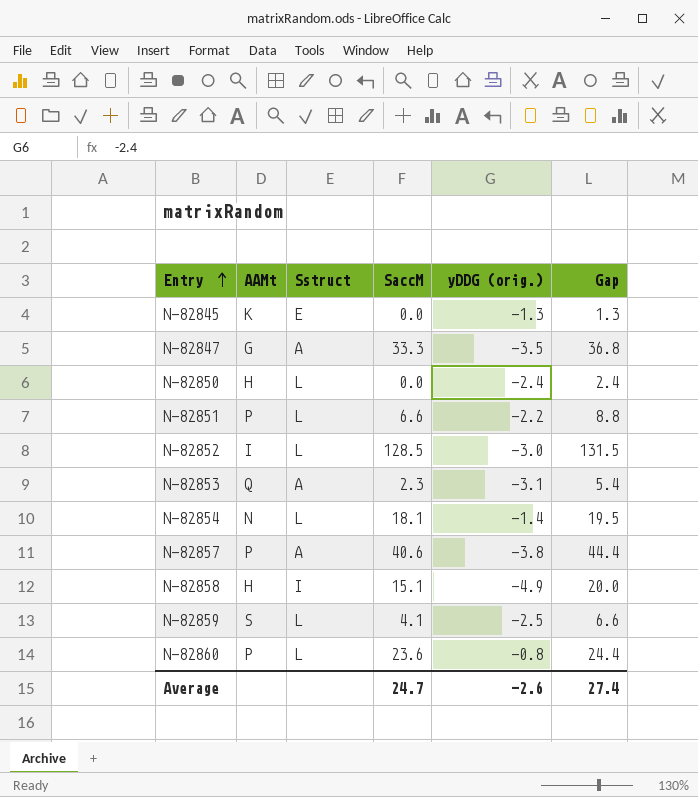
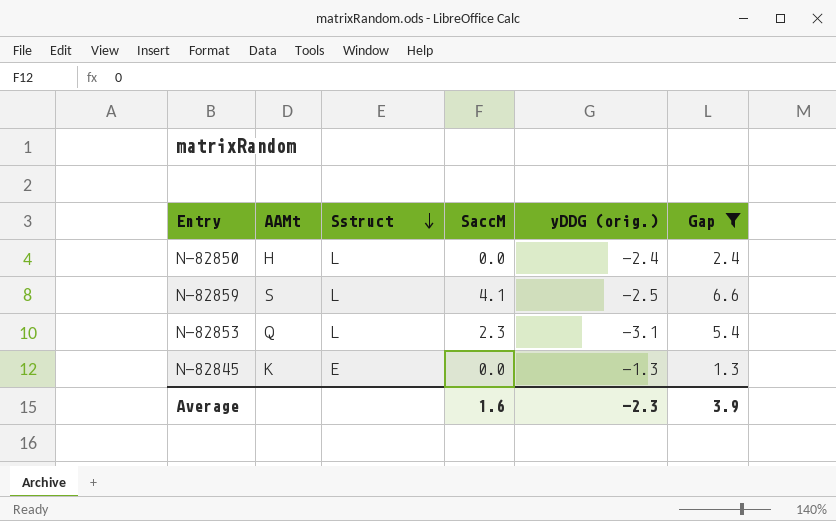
filter: none -> Gap <= 6.6
row order: Entry ascending -> Sstruct descending
N-82853 | Sstruct: A -> L
Average | SaccM: 24.7 -> 1.6
Average | yDDG (orig.): -2.6 -> -2.3
Average | Gap: 27.4 -> 3.9

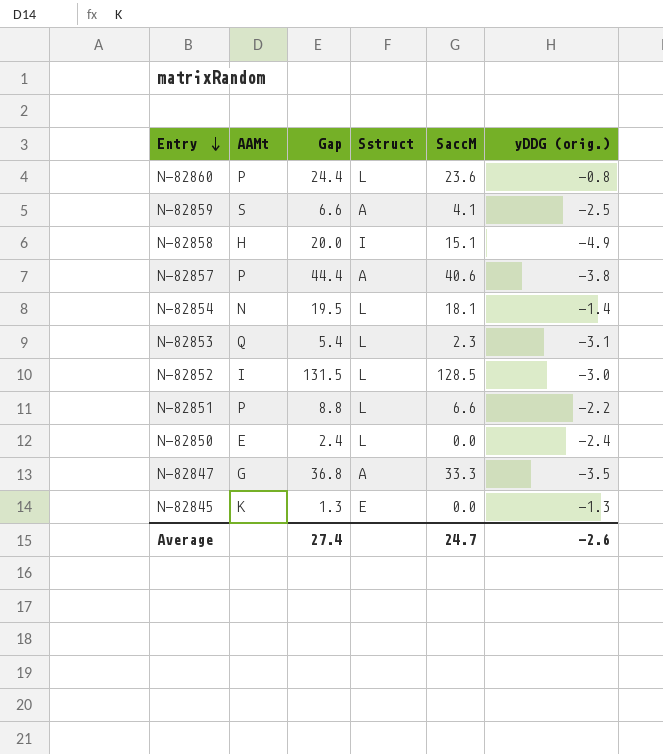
filter: Gap <= 6.6 -> none
row order: Sstruct descending -> Entry descending
column Gap | position: 6 -> 3
N-82859 | Sstruct: L -> A
N-82850 | AAMt: H -> E
Average | Gap: 3.9 -> 27.4
Average | SaccM: 1.6 -> 24.7
Average | yDDG (orig.): -2.3 -> -2.6

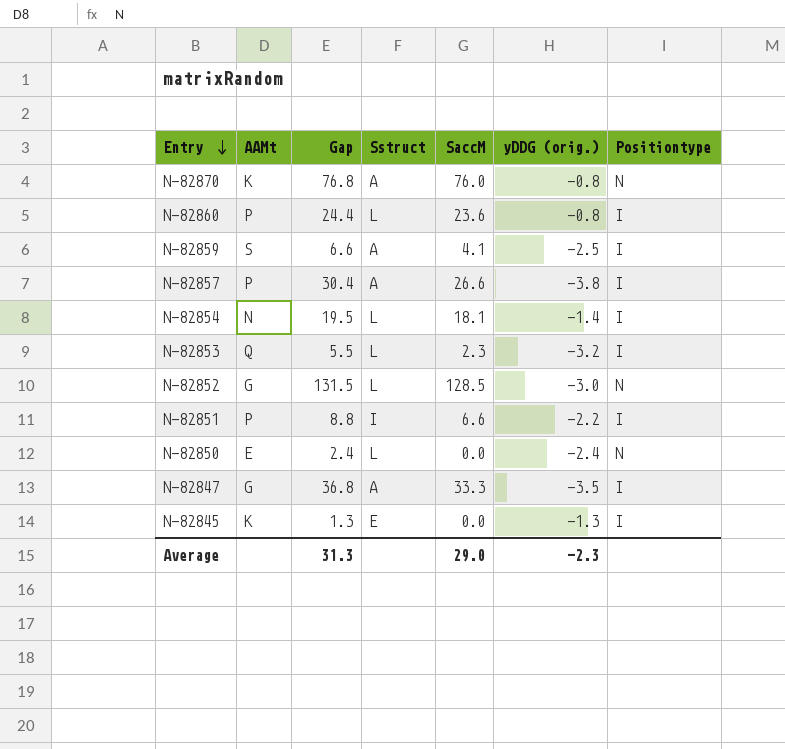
column Positiontype | position: none -> 7
row N-82858: H | 20.0 | I | 15.1 | -4.9 -> none
row N-82870: none -> K | 76.8 | A | 76.0 | -0.8 | N
N-82857 | Gap: 44.4 -> 30.4
N-82857 | SaccM: 40.6 -> 26.6
N-82853 | Gap: 5.4 -> 5.5
N-82853 | yDDG (orig.): -3.1 -> -3.2
N-82852 | AAMt: I -> G
N-82851 | Sstruct: L -> I
Average | Gap: 27.4 -> 31.3
Average | SaccM: 24.7 -> 29.0
Average | yDDG (orig.): -2.6 -> -2.3

